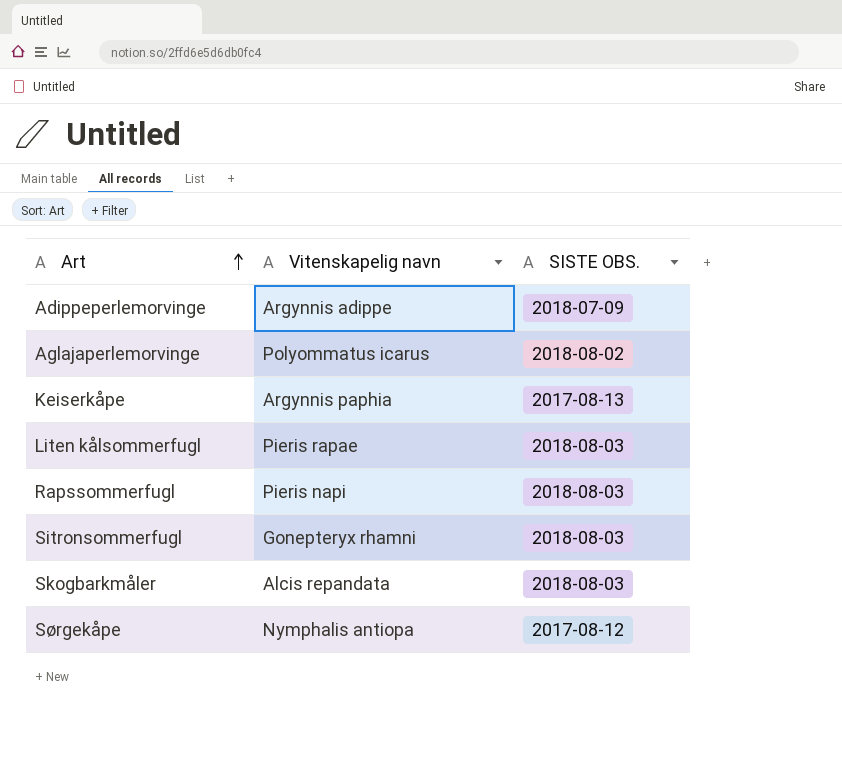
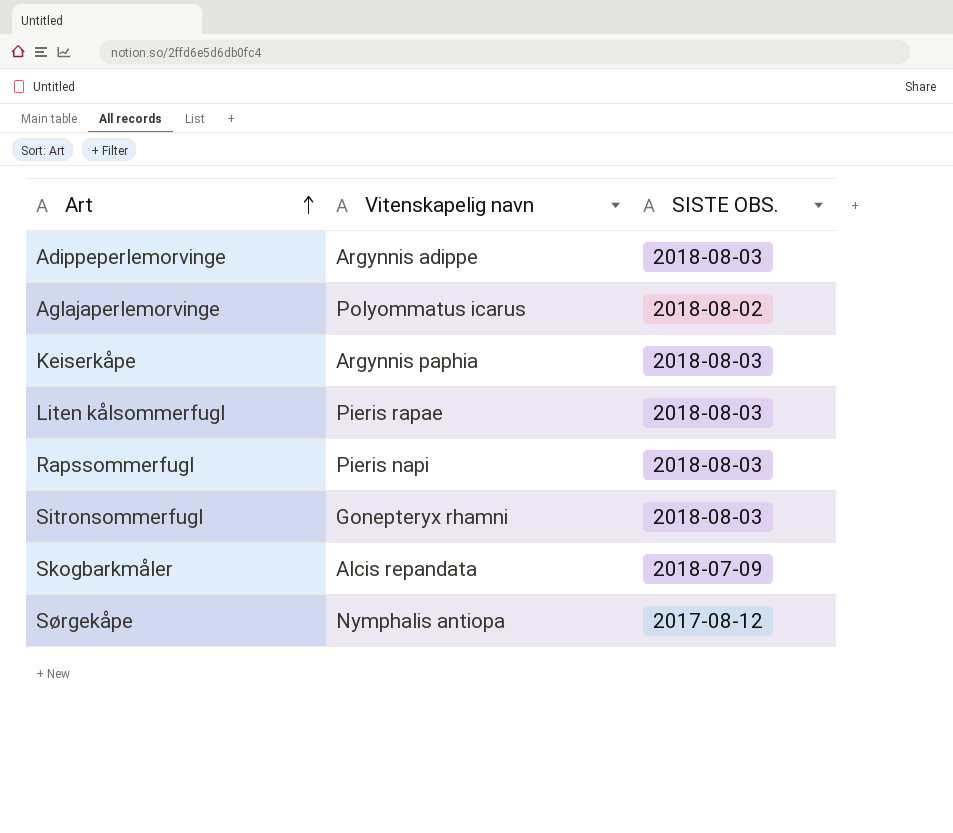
Adippeperlemorvinge | SISTE OBS.: 2018-07-09 -> 2018-08-03
Keiserkåpe | SISTE OBS.: 2017-08-13 -> 2018-08-03
Skogbarkmåler | SISTE OBS.: 2018-08-03 -> 2018-07-09

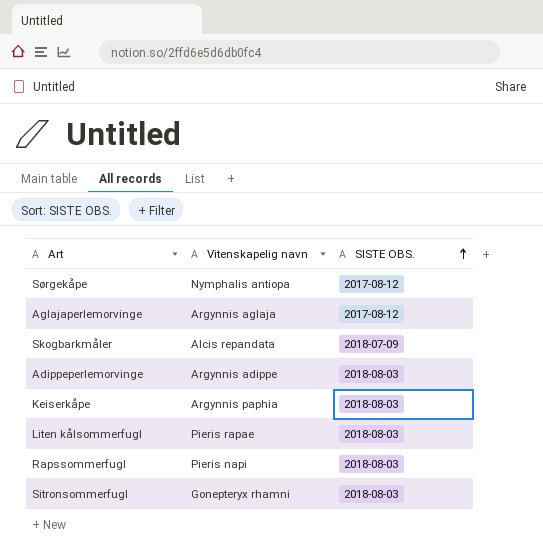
row order: Art ascending -> SISTE OBS. ascending
Aglajaperlemorvinge | Vitenskapelig navn: Polyommatus icarus -> Argynnis aglaja
Aglajaperlemorvinge | SISTE OBS.: 2018-08-02 -> 2017-08-12

